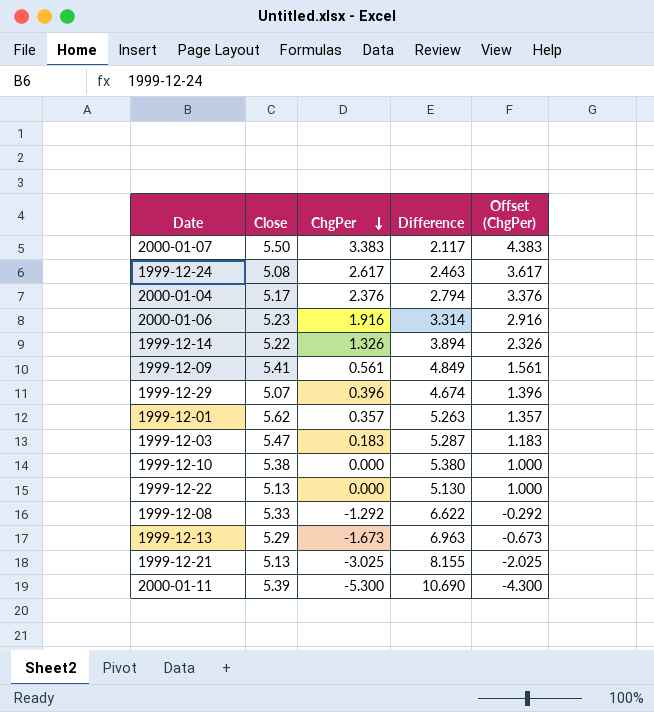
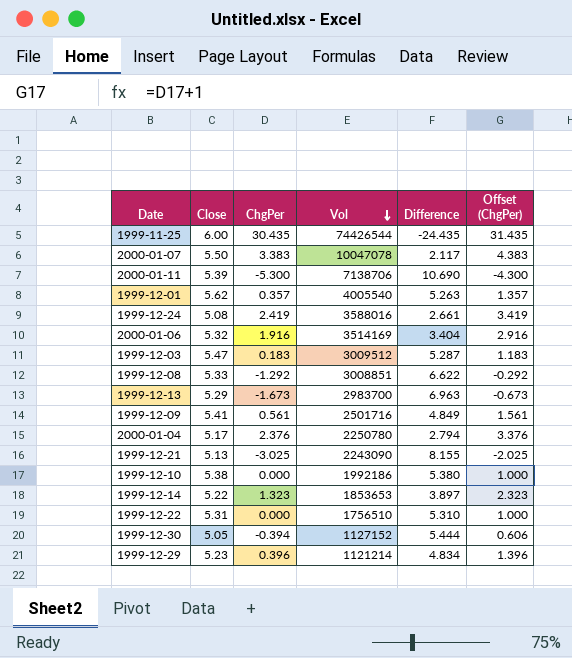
row order: ChgPer descending -> Vol descending
column Vol | position: none -> 4
row 1999-11-25: none -> 6.00 | 30.435 | 74426544 | -24.435 | 31.435
1999-12-24 | ChgPer: 2.617 -> 2.419
1999-12-24 | Difference: 2.463 -> 2.661
1999-12-24 | Offset (ChgPer): 3.617 -> 3.419
2000-01-06 | Close: 5.23 -> 5.32
2000-01-06 | Difference: 3.314 -> 3.404
1999-12-14 | ChgPer: 1.326 -> 1.323
1999-12-14 | Difference: 3.894 -> 3.897
1999-12-14 | Offset (ChgPer): 2.326 -> 2.323
1999-12-22 | Close: 5.13 -> 5.31
1999-12-22 | Difference: 5.130 -> 5.310
row 1999-12-30: none -> 5.05 | -0.394 | 1127152 | 5.444 | 0.606
1999-12-29 | Close: 5.07 -> 5.23
1999-12-29 | Difference: 4.674 -> 4.834

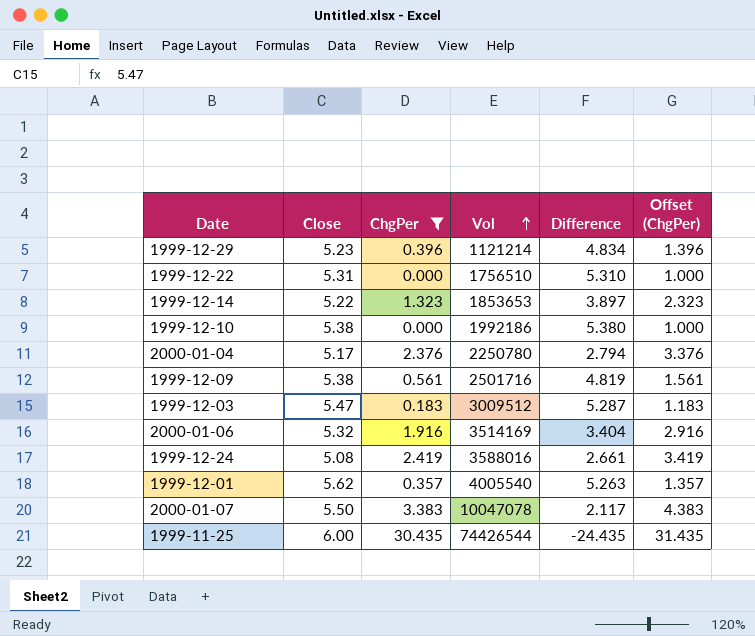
filter: none -> ChgPer >= 0.000
row order: Vol descending -> Vol ascending
1999-12-09 | Close: 5.41 -> 5.38
1999-12-09 | Difference: 4.849 -> 4.819

